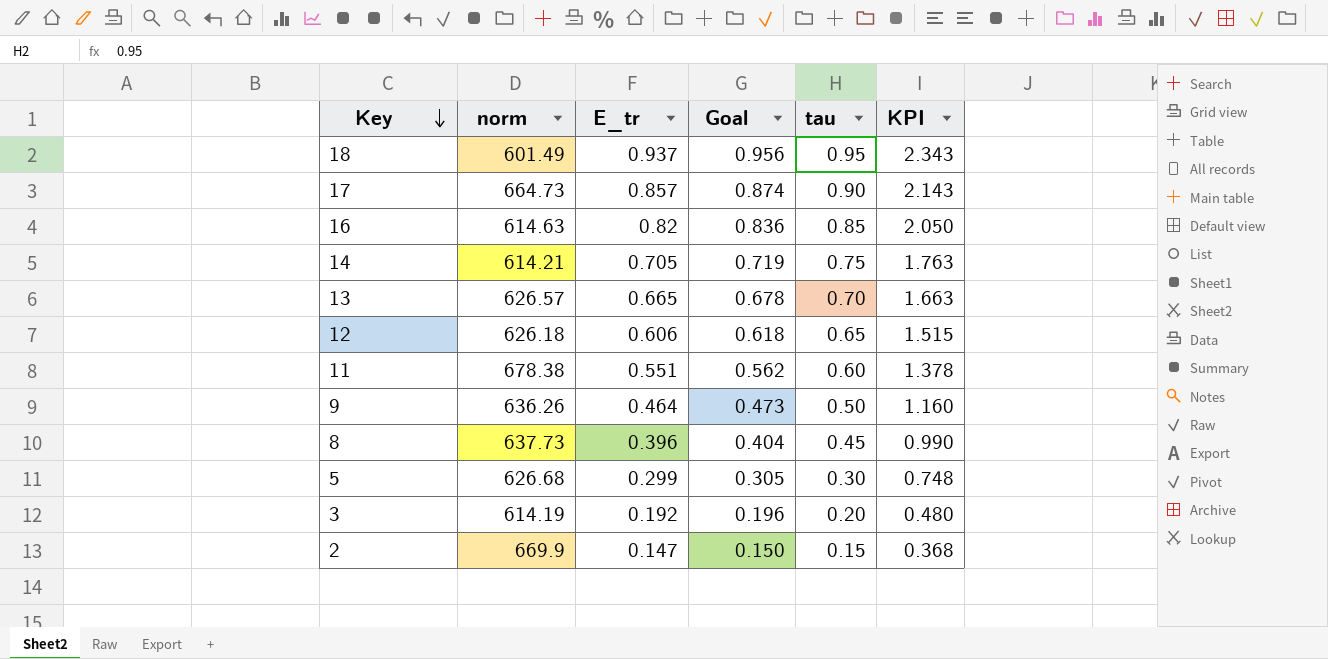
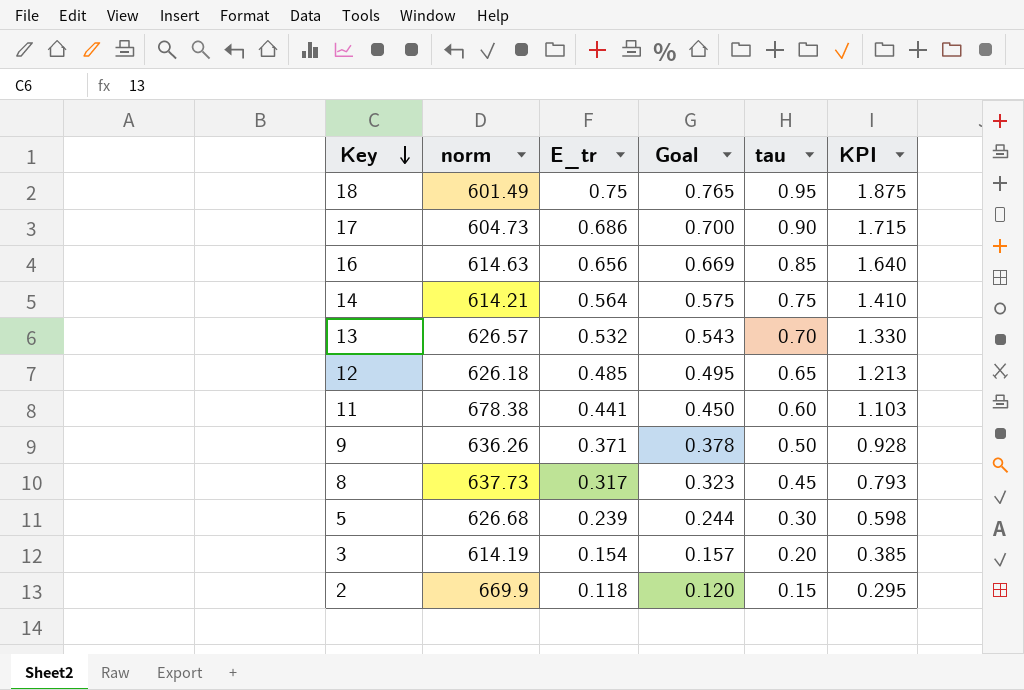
18 | E_tr: 0.937 -> 0.75
18 | Goal: 0.956 -> 0.765
18 | KPI: 2.343 -> 1.875
17 | norm: 664.73 -> 604.73
17 | E_tr: 0.857 -> 0.686
17 | Goal: 0.874 -> 0.700
17 | KPI: 2.143 -> 1.715
16 | E_tr: 0.82 -> 0.656
16 | Goal: 0.836 -> 0.669
16 | KPI: 2.050 -> 1.640
14 | E_tr: 0.705 -> 0.564
14 | Goal: 0.719 -> 0.575
14 | KPI: 1.763 -> 1.410
13 | E_tr: 0.665 -> 0.532
13 | Goal: 0.678 -> 0.543
13 | KPI: 1.663 -> 1.330
12 | E_tr: 0.606 -> 0.485
12 | Goal: 0.618 -> 0.495
12 | KPI: 1.515 -> 1.213
11 | E_tr: 0.551 -> 0.441
11 | Goal: 0.562 -> 0.450
11 | KPI: 1.378 -> 1.103
9 | E_tr: 0.464 -> 0.371
9 | Goal: 0.473 -> 0.378
9 | KPI: 1.160 -> 0.928
8 | E_tr: 0.396 -> 0.317
8 | Goal: 0.404 -> 0.323
8 | KPI: 0.990 -> 0.793
5 | E_tr: 0.299 -> 0.239
5 | Goal: 0.305 -> 0.244
5 | KPI: 0.748 -> 0.598
3 | E_tr: 0.192 -> 0.154
3 | Goal: 0.196 -> 0.157
3 | KPI: 0.480 -> 0.385
2 | E_tr: 0.147 -> 0.118
2 | Goal: 0.150 -> 0.120
2 | KPI: 0.368 -> 0.295

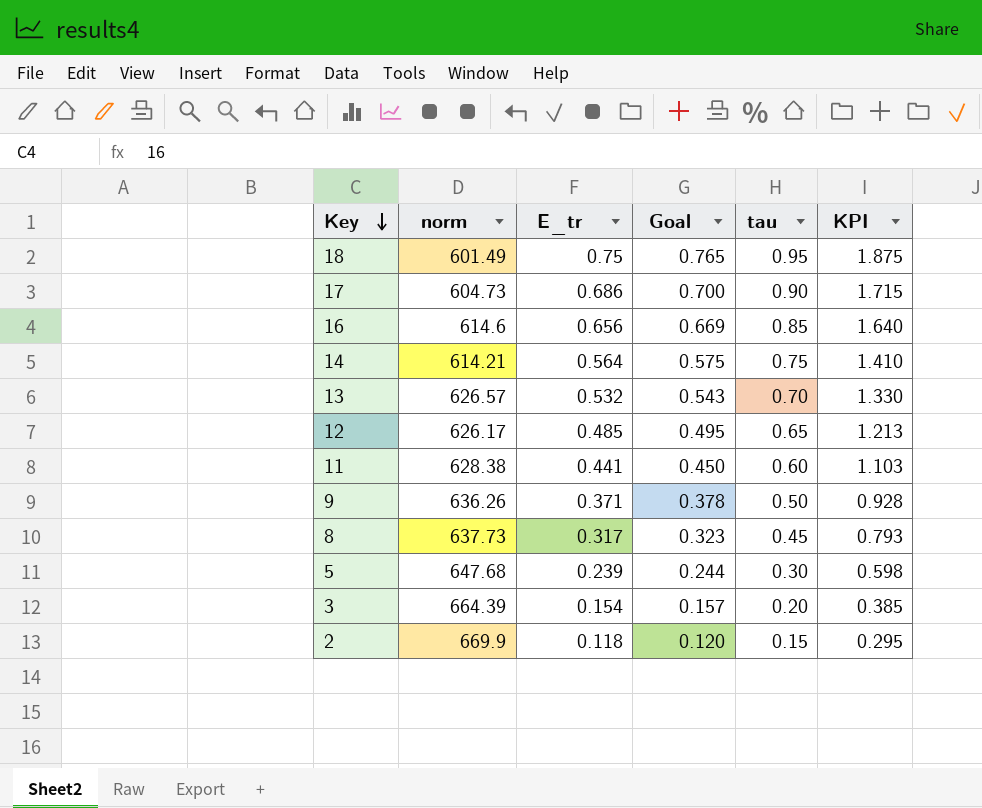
16 | norm: 614.63 -> 614.6
12 | norm: 626.18 -> 626.17
11 | norm: 678.38 -> 628.38
5 | norm: 626.68 -> 647.68
3 | norm: 614.19 -> 664.39

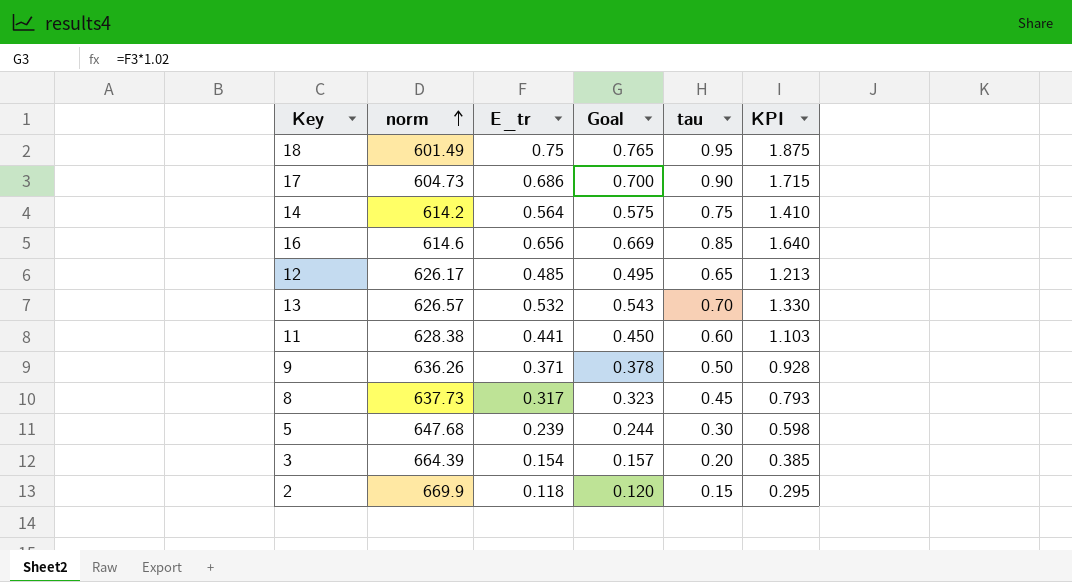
row order: Key descending -> norm ascending
14 | norm: 614.21 -> 614.2

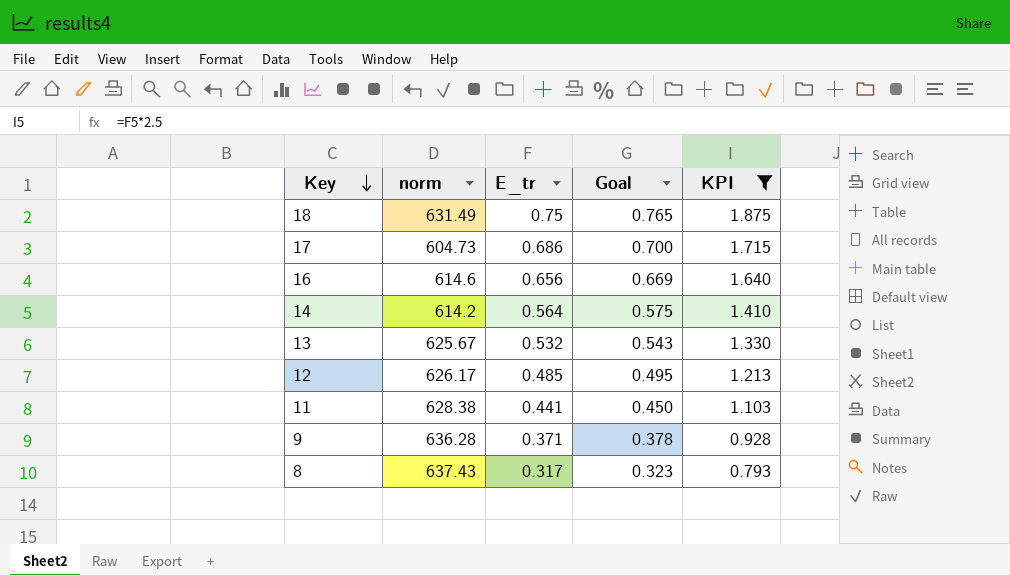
filter: none -> KPI >= 0.793
row order: norm ascending -> Key descending
column tau | position: 5 -> none
18 | norm: 601.49 -> 631.49
13 | norm: 626.57 -> 625.67
9 | norm: 636.26 -> 636.28
8 | norm: 637.73 -> 637.43

